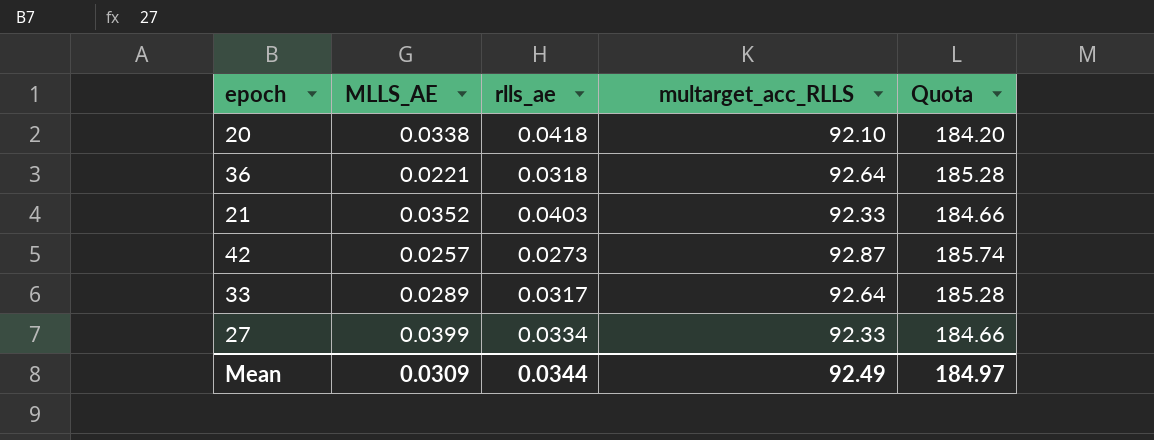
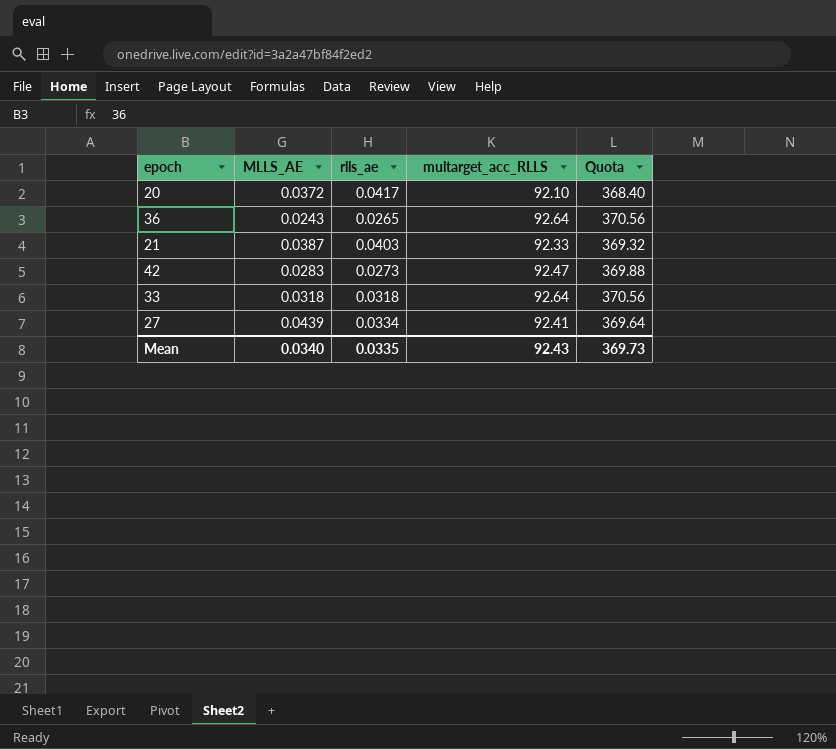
column Quota | formula: [multarget_acc_RLLS] * 2 -> [multarget_acc_RLLS] * 4
20 | MLLS_AE: 0.0338 -> 0.0372
20 | rlls_ae: 0.0418 -> 0.0417
36 | MLLS_AE: 0.0221 -> 0.0243
36 | rlls_ae: 0.0318 -> 0.0265
21 | MLLS_AE: 0.0352 -> 0.0387
42 | MLLS_AE: 0.0257 -> 0.0283
42 | multarget_acc_RLLS: 92.87 -> 92.47
33 | MLLS_AE: 0.0289 -> 0.0318
33 | rlls_ae: 0.0317 -> 0.0318
27 | MLLS_AE: 0.0399 -> 0.0439
27 | multarget_acc_RLLS: 92.33 -> 92.41
Mean | MLLS_AE: 0.0309 -> 0.0340
Mean | rlls_ae: 0.0344 -> 0.0335
Mean | multarget_acc_RLLS: 92.49 -> 92.43
Mean | Quota: 184.97 -> 369.73

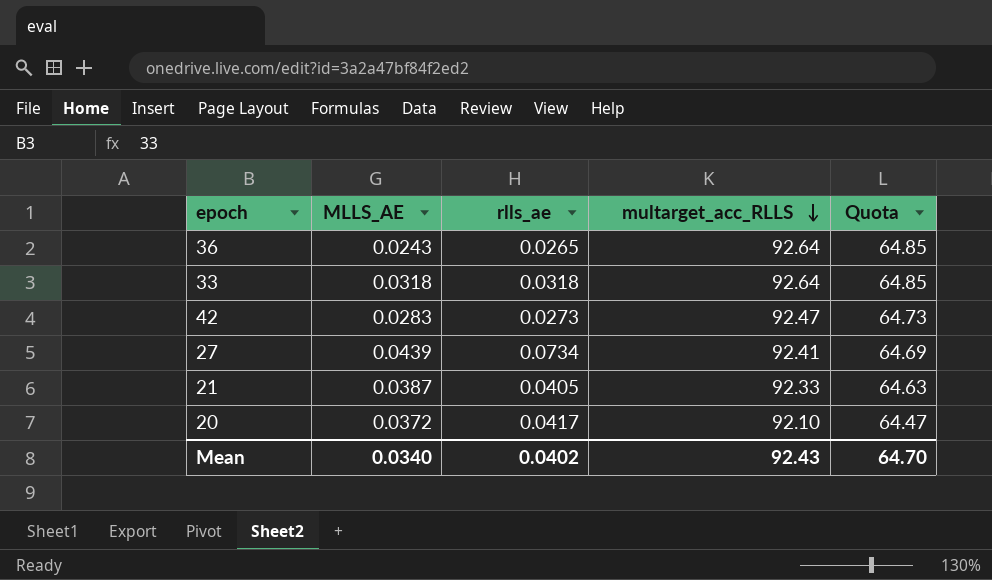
row order: none -> multarget_acc_RLLS descending
column Quota | formula: [multarget_acc_RLLS] * 4 -> [multarget_acc_RLLS] * 0.7
27 | rlls_ae: 0.0334 -> 0.0734
21 | rlls_ae: 0.0403 -> 0.0405
Mean | rlls_ae: 0.0335 -> 0.0402
Mean | Quota: 369.73 -> 64.70

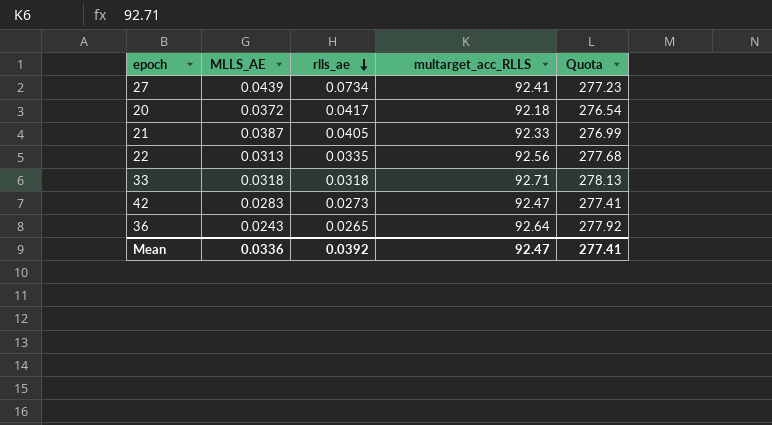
row order: multarget_acc_RLLS descending -> rlls_ae descending
column Quota | formula: [multarget_acc_RLLS] * 0.7 -> [multarget_acc_RLLS] * 3
20 | multarget_acc_RLLS: 92.10 -> 92.18
row 22: none -> 0.0313 | 0.0335 | 92.56 | 277.68
33 | multarget_acc_RLLS: 92.64 -> 92.71
Mean | MLLS_AE: 0.0340 -> 0.0336
Mean | rlls_ae: 0.0402 -> 0.0392
Mean | multarget_acc_RLLS: 92.43 -> 92.47
Mean | Quota: 64.70 -> 277.41

